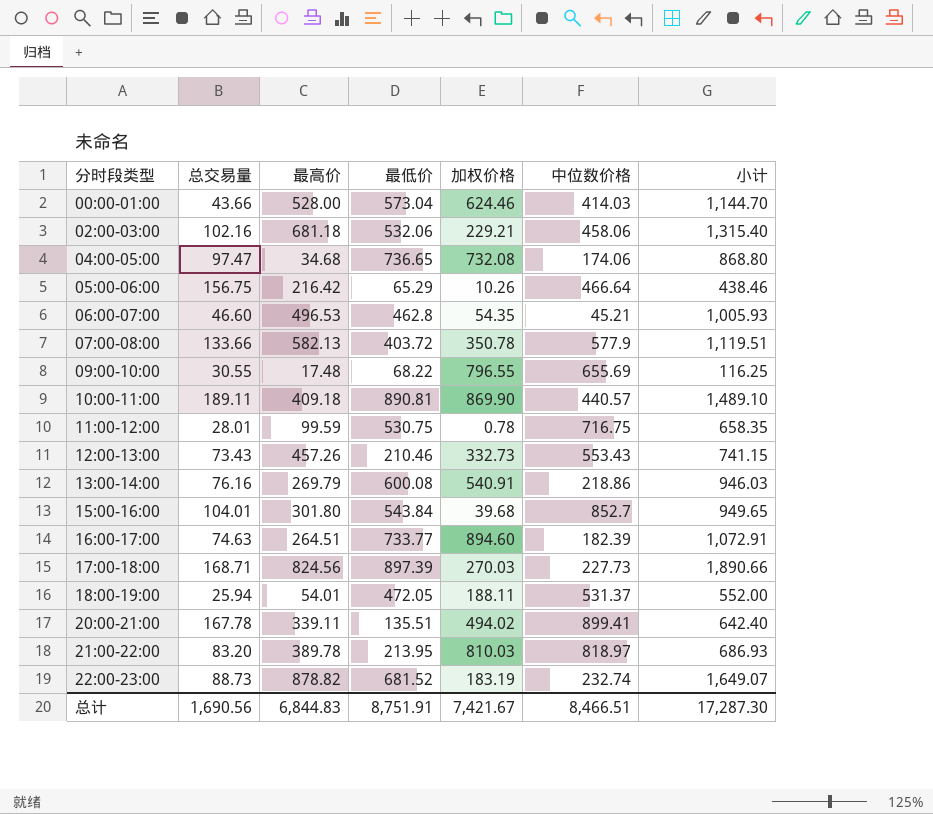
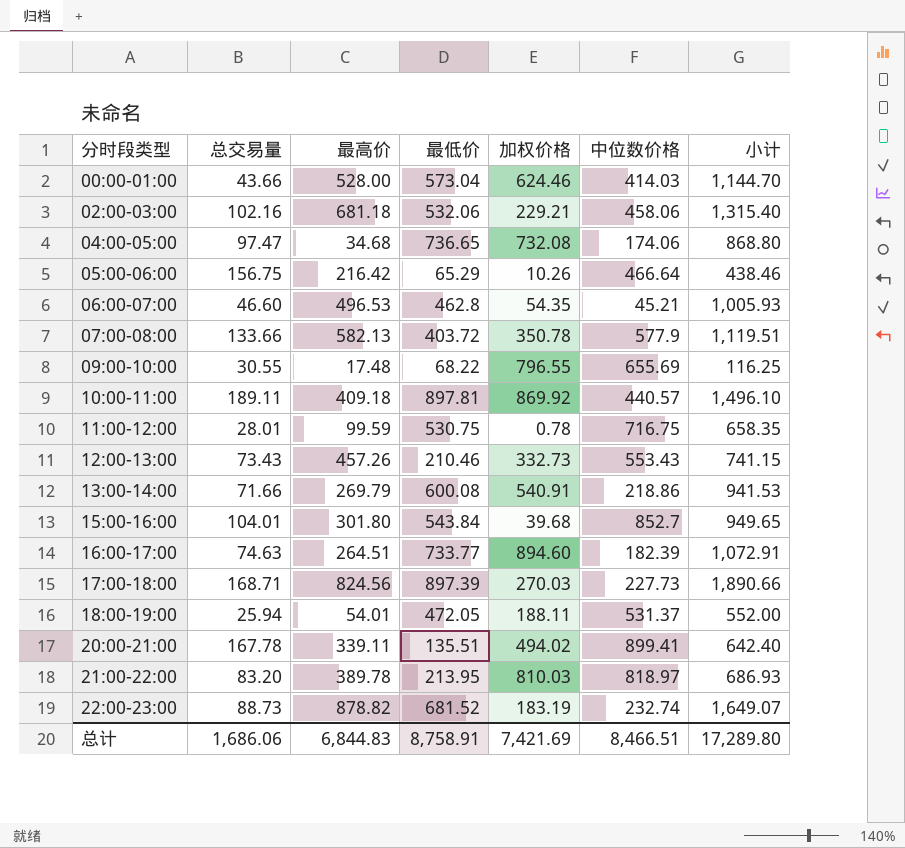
10:00-11:00 | 最低价: 890.81 -> 897.81
10:00-11:00 | 加权价格: 869.90 -> 869.92
10:00-11:00 | 小计: 1,489.10 -> 1,496.10
13:00-14:00 | 总交易量: 76.16 -> 71.66
13:00-14:00 | 小计: 946.03 -> 941.53
总计 | 总交易量: 1,690.56 -> 1,686.06
总计 | 最低价: 8,751.91 -> 8,758.91
总计 | 加权价格: 7,421.67 -> 7,421.69
总计 | 小计: 17,287.30 -> 17,289.80

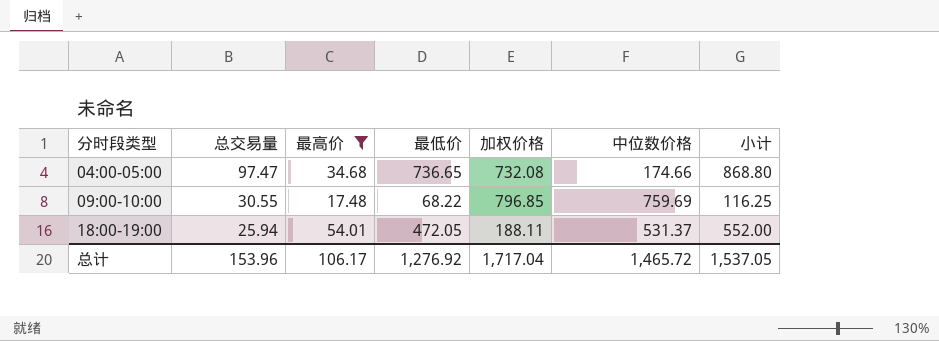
filter: none -> 最高价 <= 54.01
04:00-05:00 | 中位数价格: 174.06 -> 174.66
09:00-10:00 | 加权价格: 796.55 -> 796.85
09:00-10:00 | 中位数价格: 655.69 -> 759.69
总计 | 总交易量: 1,686.06 -> 153.96
总计 | 最高价: 6,844.83 -> 106.17
总计 | 最低价: 8,758.91 -> 1,276.92
总计 | 加权价格: 7,421.69 -> 1,717.04
总计 | 中位数价格: 8,466.51 -> 1,465.72
总计 | 小计: 17,289.80 -> 1,537.05

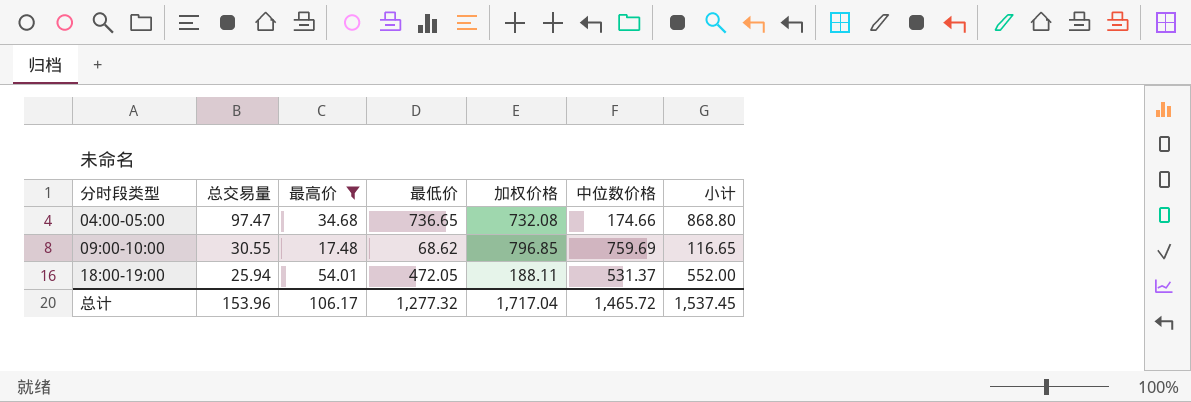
09:00-10:00 | 最低价: 68.22 -> 68.62
09:00-10:00 | 小计: 116.25 -> 116.65
总计 | 最低价: 1,276.92 -> 1,277.32
总计 | 小计: 1,537.05 -> 1,537.45

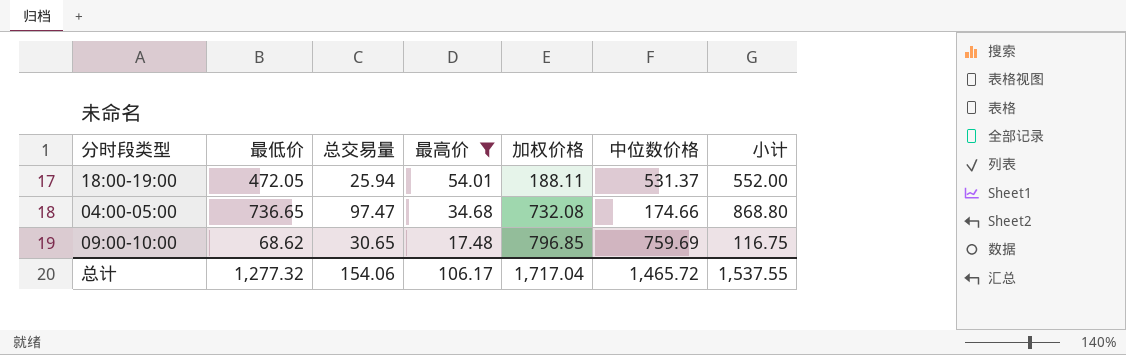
row order: 分时段类型 ascending -> 最高价 descending
column 最低价 | position: 4 -> 2
09:00-10:00 | 总交易量: 30.55 -> 30.65
09:00-10:00 | 小计: 116.65 -> 116.75
总计 | 总交易量: 153.96 -> 154.06
总计 | 小计: 1,537.45 -> 1,537.55

